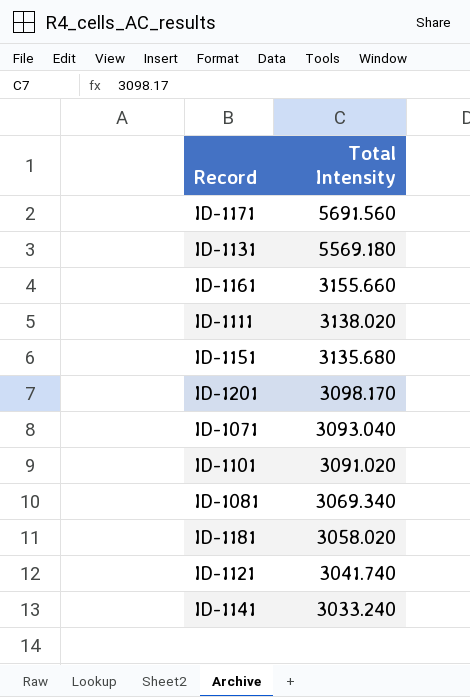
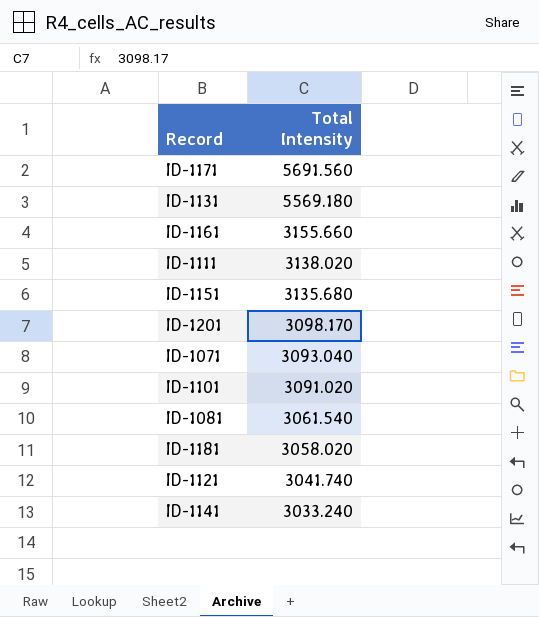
ID-1081 | Total Intensity: 3069.340 -> 3061.540

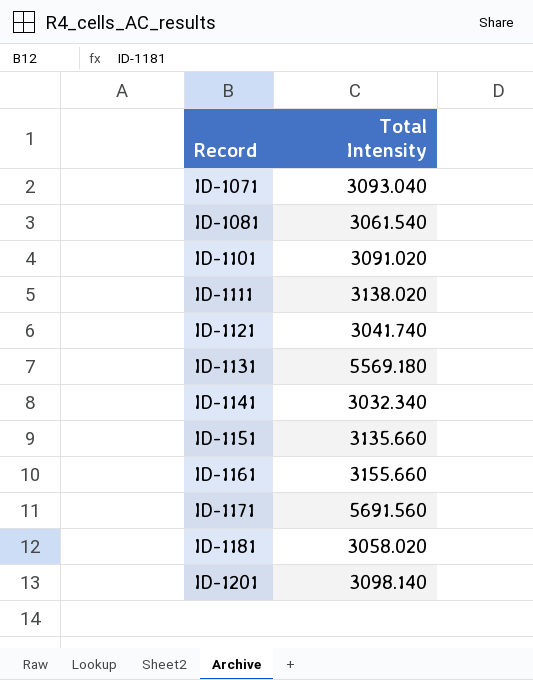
row order: Total Intensity descending -> Record ascending
ID-1141 | Total Intensity: 3033.240 -> 3032.340
ID-1151 | Total Intensity: 3135.680 -> 3135.660
ID-1201 | Total Intensity: 3098.170 -> 3098.140

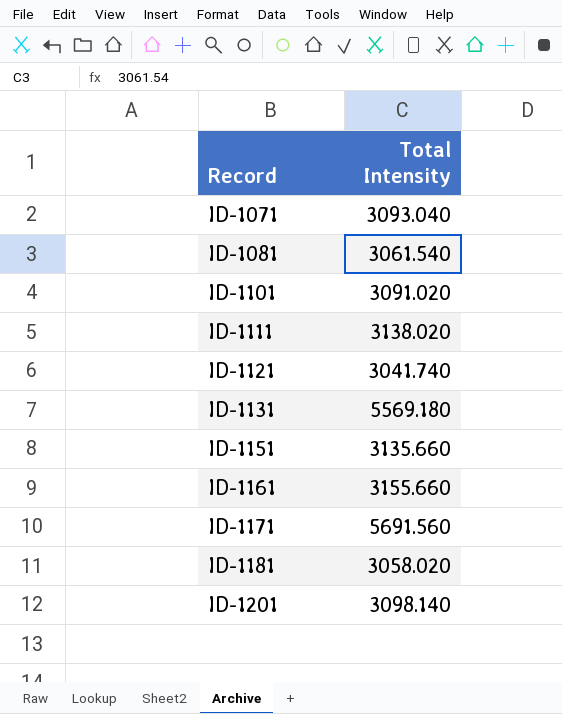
row ID-1141: 3032.340 -> none

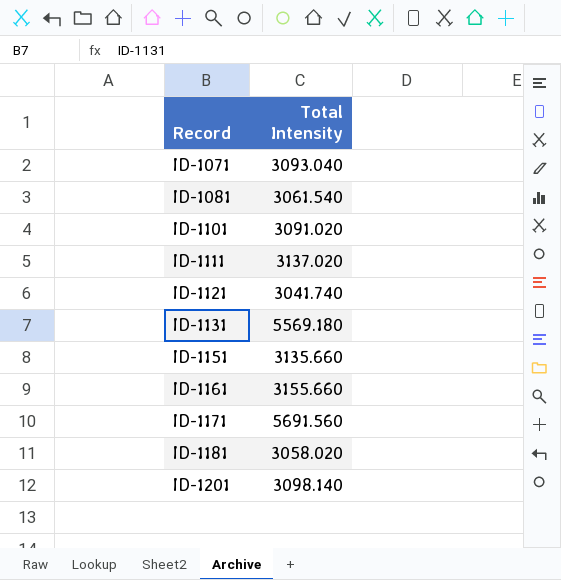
ID-1111 | Total Intensity: 3138.020 -> 3137.020

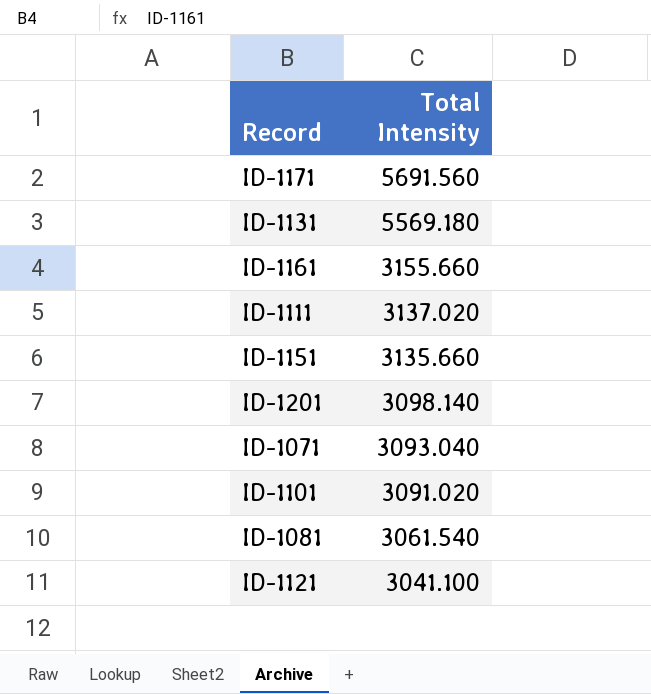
row order: Record ascending -> Total Intensity descending
row ID-1181: 3058.020 -> none
ID-1121 | Total Intensity: 3041.740 -> 3041.100

